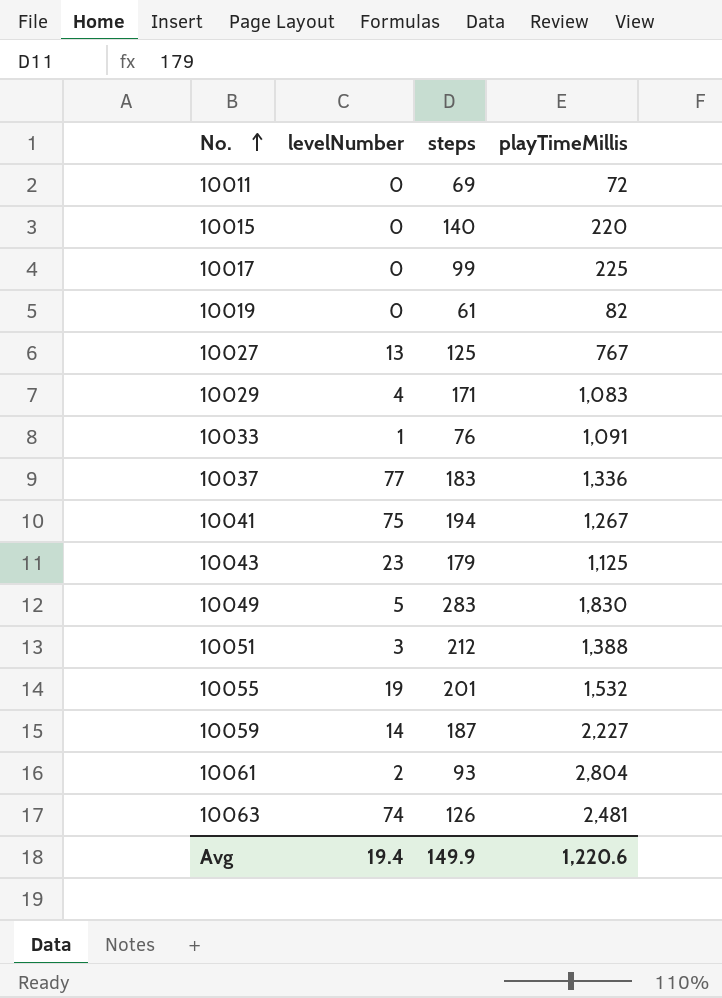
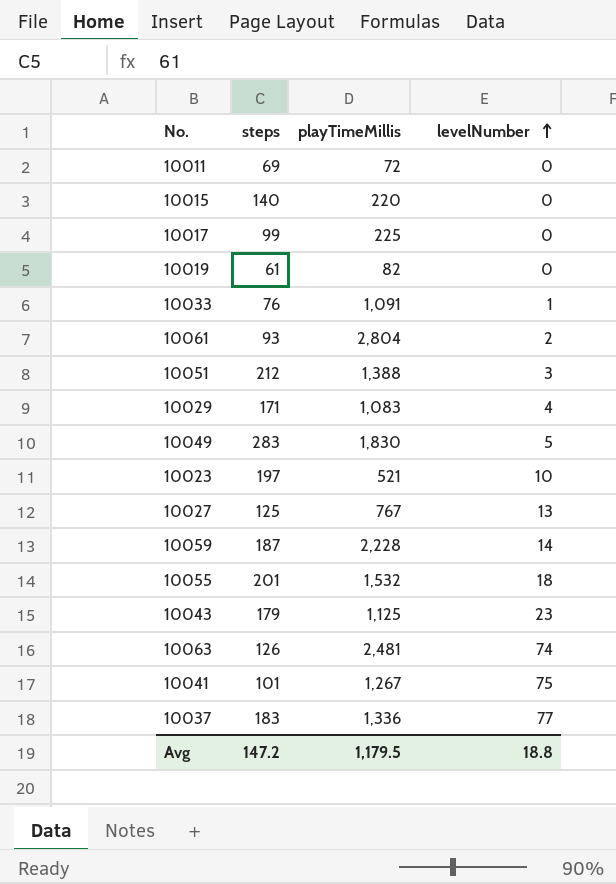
row order: No. ascending -> levelNumber ascending
column levelNumber | position: 2 -> 4
row 10023: none -> 197 | 521 | 10
10059 | playTimeMillis: 2,227 -> 2,228
10055 | levelNumber: 19 -> 18
10041 | steps: 194 -> 101
Avg | steps: 149.9 -> 147.2
Avg | playTimeMillis: 1,220.6 -> 1,179.5
Avg | levelNumber: 19.4 -> 18.8

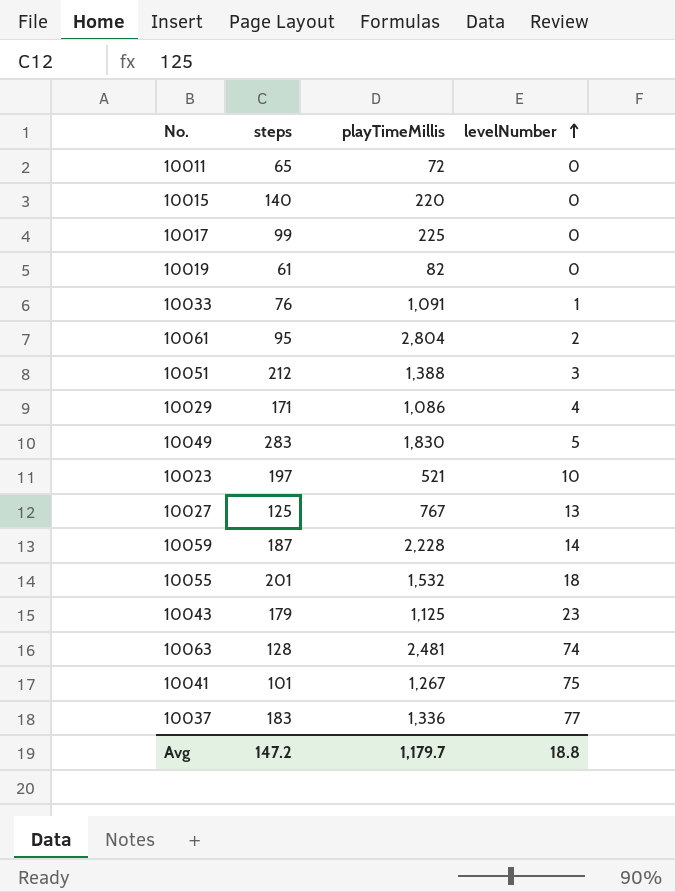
10011 | steps: 69 -> 65
10061 | steps: 93 -> 95
10029 | playTimeMillis: 1,083 -> 1,086
10063 | steps: 126 -> 128
Avg | playTimeMillis: 1,179.5 -> 1,179.7

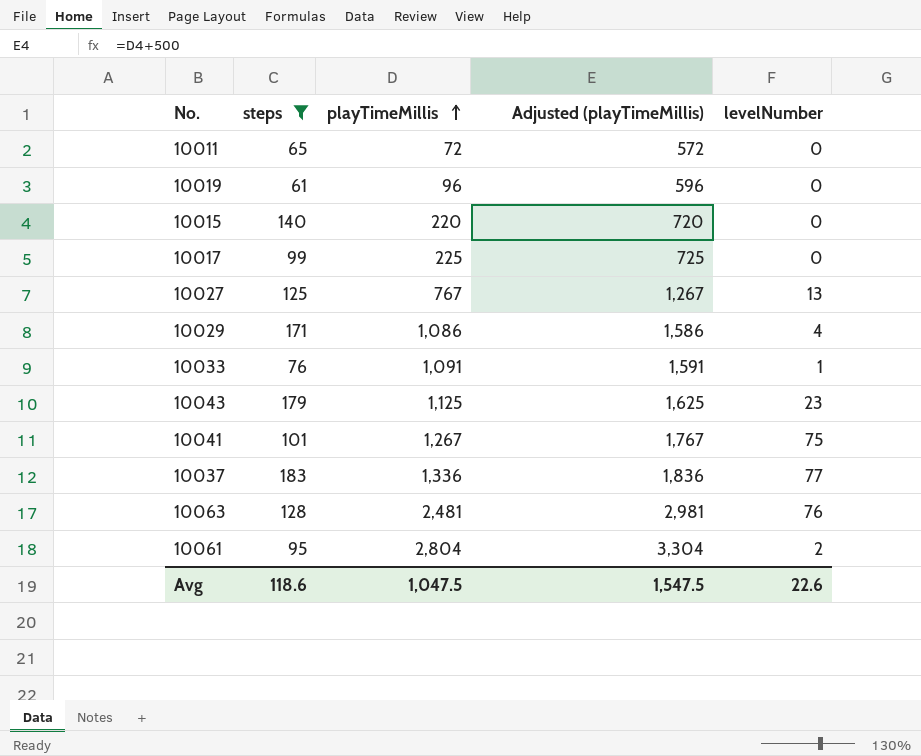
filter: none -> steps <= 183
row order: levelNumber ascending -> playTimeMillis ascending
column Adjusted (playTimeMillis) | formula: none -> [playTimeMillis] + 500
10019 | playTimeMillis: 82 -> 96
10063 | levelNumber: 74 -> 76
Avg | steps: 147.2 -> 118.6
Avg | playTimeMillis: 1,179.7 -> 1,047.5
Avg | levelNumber: 18.8 -> 22.6

